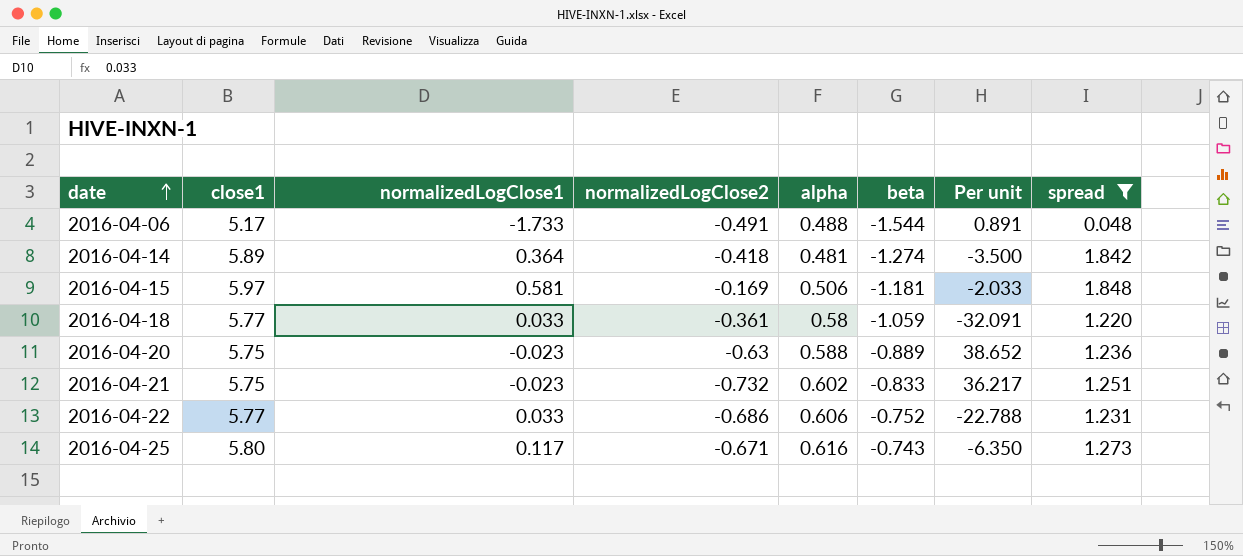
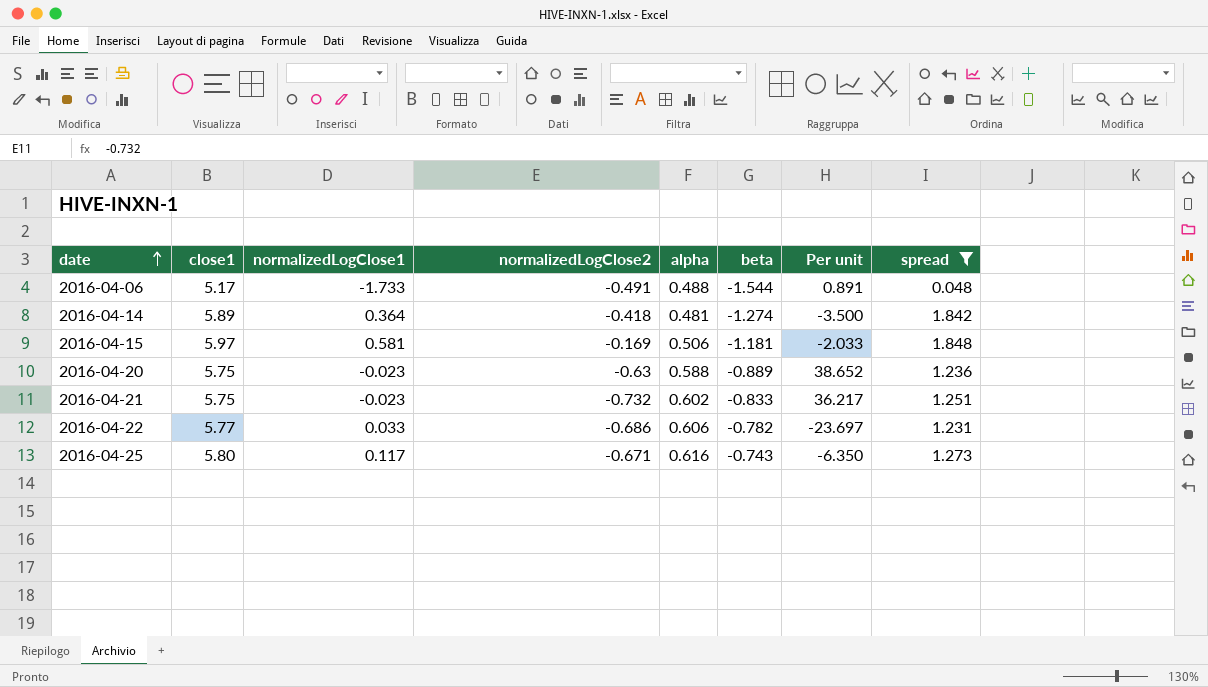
row 2016-04-18: 5.77 | 0.033 | -0.361 | 0.58 | -1.059 | -32.091 | 1.220 -> none
2016-04-22 | beta: -0.752 -> -0.782
2016-04-22 | Per unit: -22.788 -> -23.697

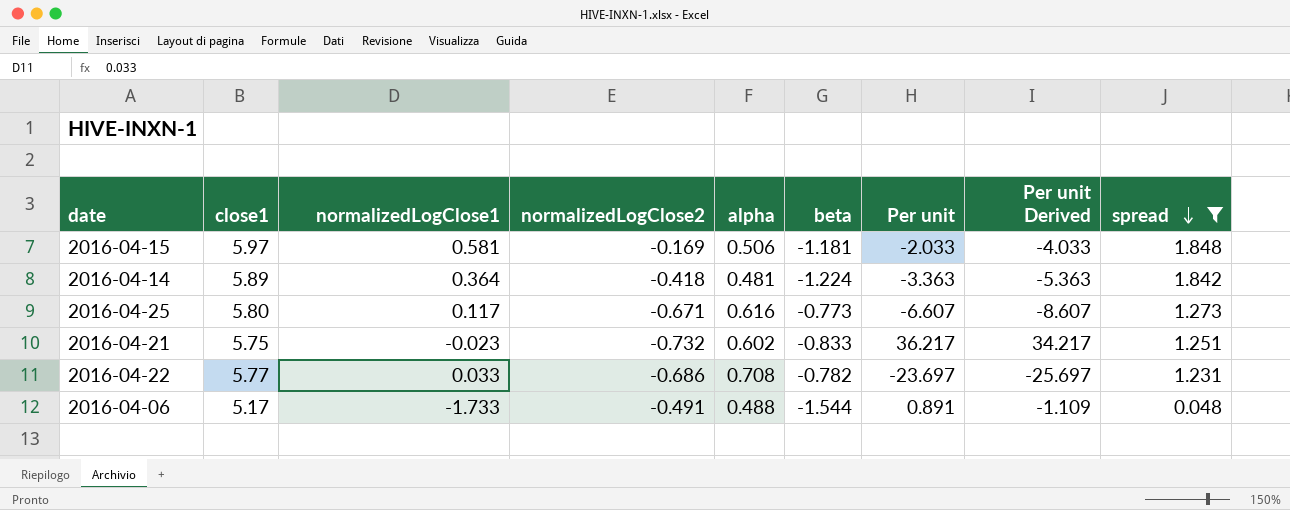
row order: date ascending -> spread descending
column Per unit Derived | formula: none -> [Per unit] - 2
row 2016-04-20: 5.75 | -0.023 | -0.63 | 0.588 | -0.889 | 38.652 | 1.236 -> none
2016-04-14 | beta: -1.274 -> -1.224
2016-04-14 | Per unit: -3.500 -> -3.363
2016-04-25 | beta: -0.743 -> -0.773
2016-04-25 | Per unit: -6.350 -> -6.607
2016-04-22 | alpha: 0.606 -> 0.708

